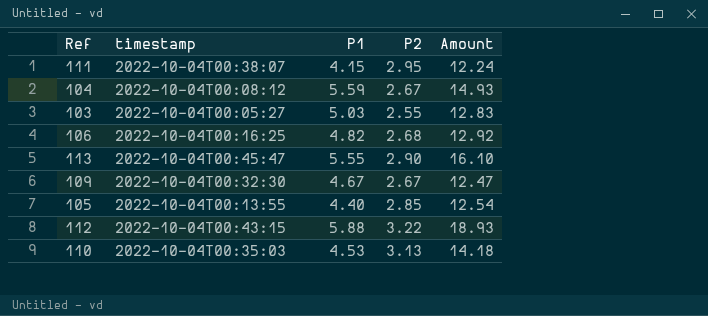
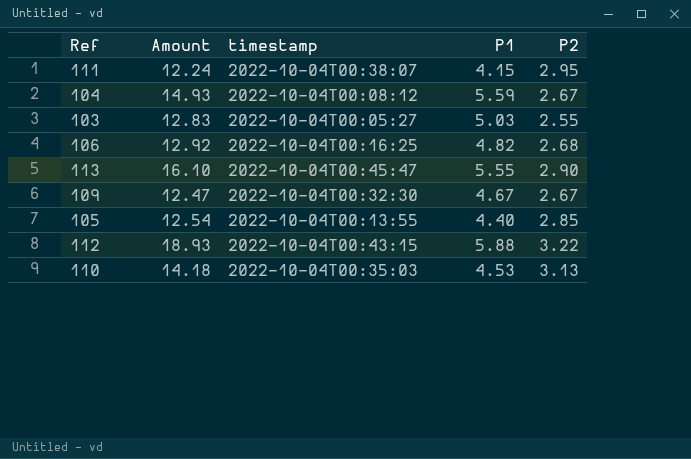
column Amount | position: 5 -> 2

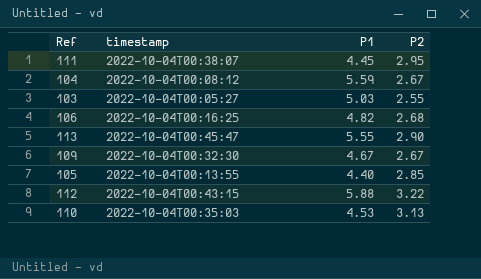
column Amount | formula: [P1] * [P2] -> none
111 | P1: 4.15 -> 4.45

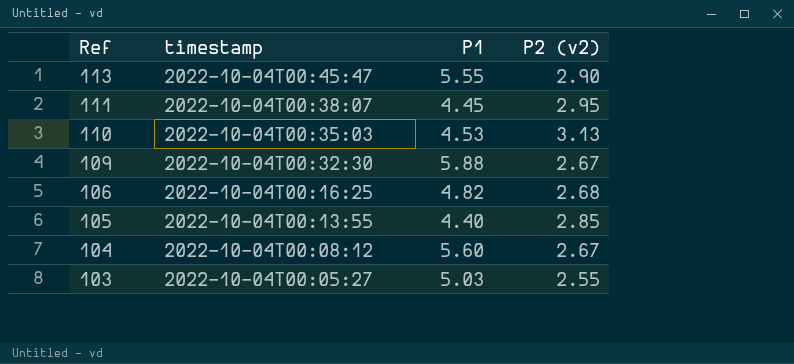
row order: none -> Ref descending
column name: P2 -> P2 (v2)
row 112: 2022-10-04T00:43:15 | 5.88 | 3.22 -> none
109 | P1: 4.67 -> 5.88
104 | P1: 5.59 -> 5.60

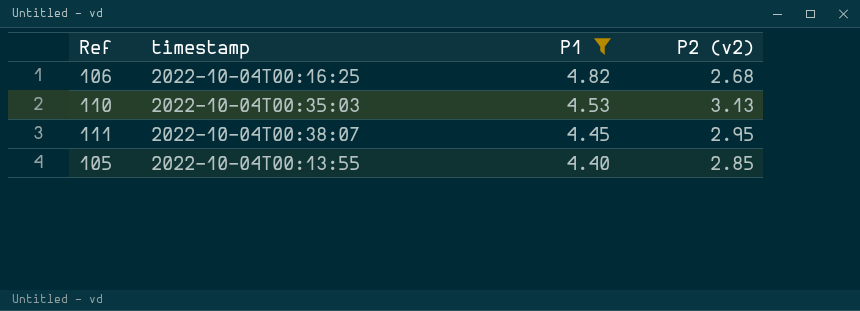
filter: none -> P1 <= 4.82
row order: Ref descending -> P1 descending

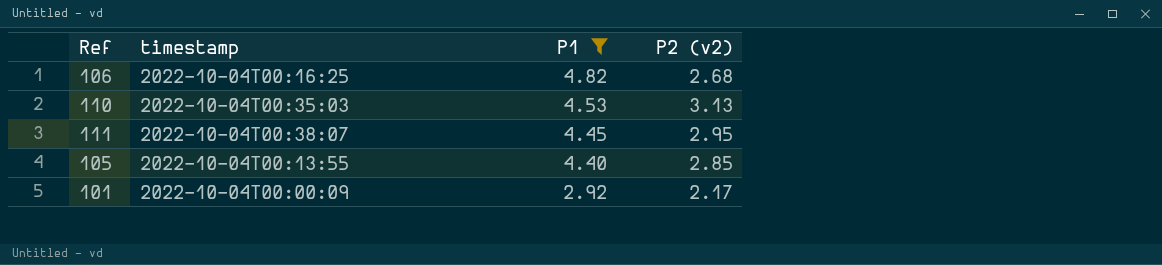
row 101: none -> 2022-10-04T00:00:09 | 2.92 | 2.17

